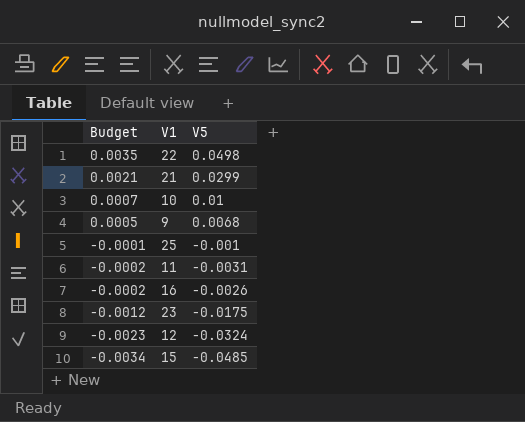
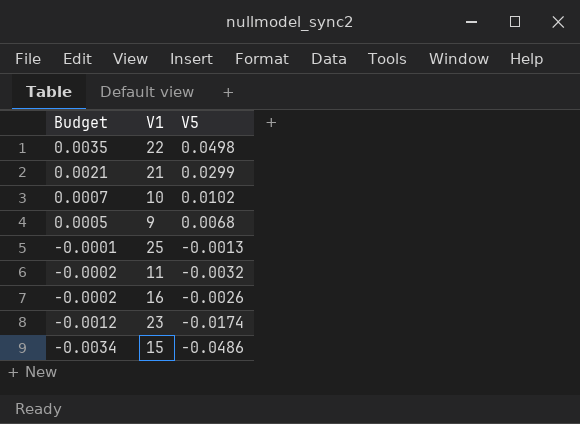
row 12: -0.0023 | -0.0324 -> none
10 | V5: 0.01 -> 0.0102
25 | V5: -0.001 -> -0.0013
11 | V5: -0.0031 -> -0.0032
23 | V5: -0.0175 -> -0.0174
15 | V5: -0.0485 -> -0.0486

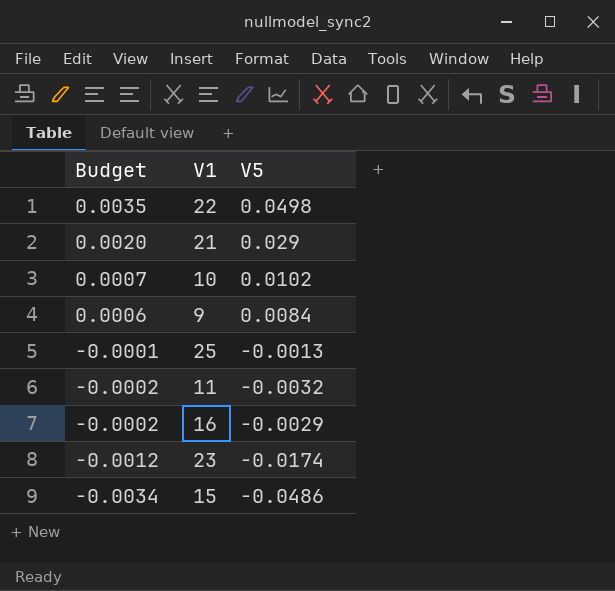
21 | Budget: 0.0021 -> 0.0020
21 | V5: 0.0299 -> 0.029
9 | Budget: 0.0005 -> 0.0006
9 | V5: 0.0068 -> 0.0084
16 | V5: -0.0026 -> -0.0029

